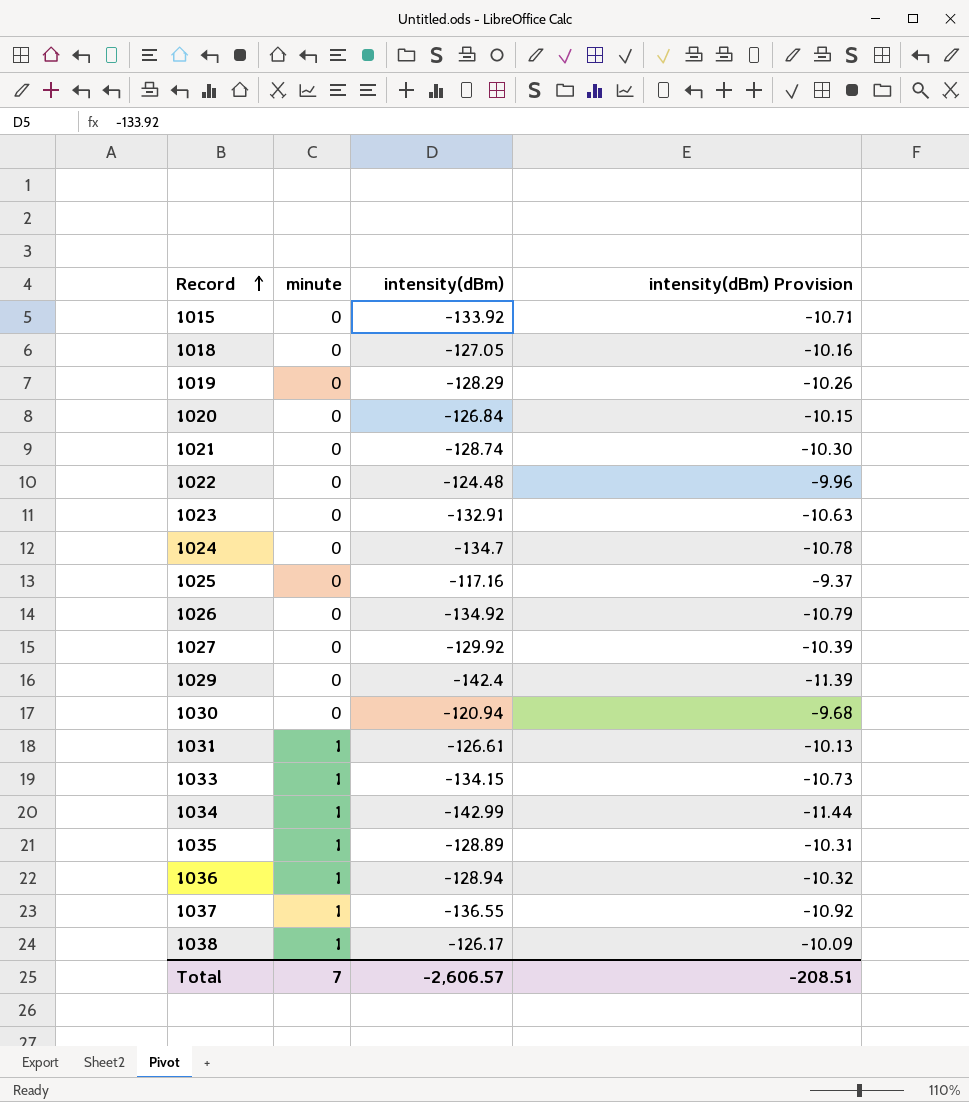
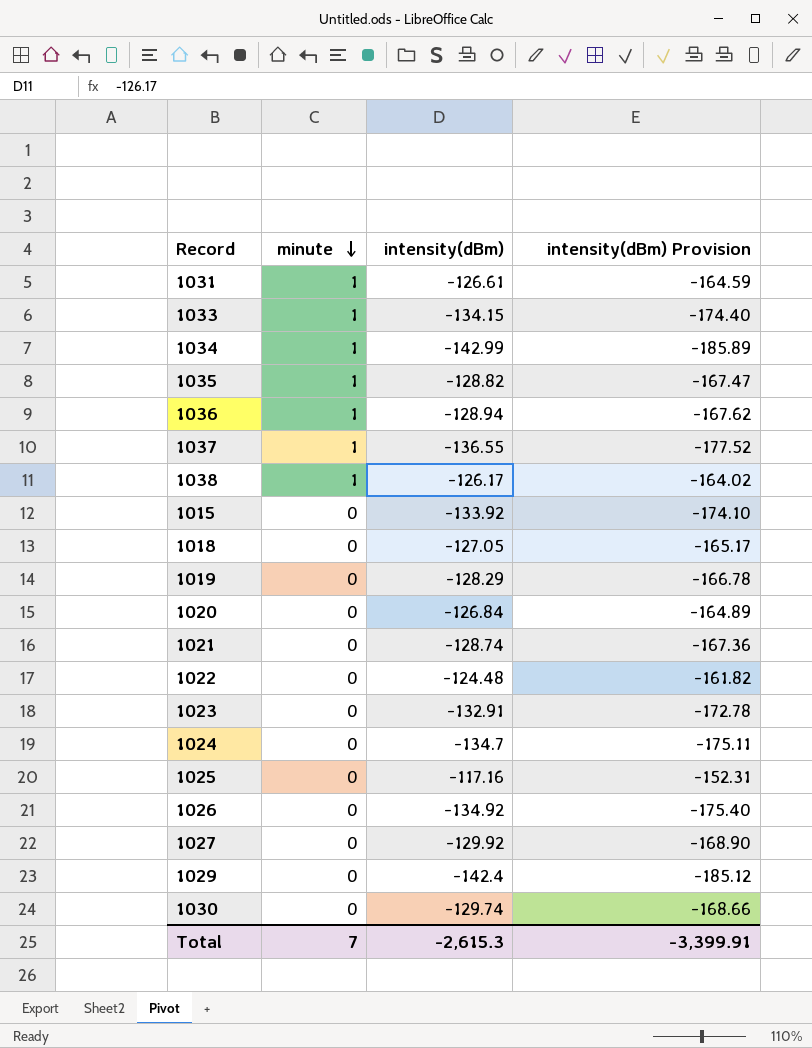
row order: Record ascending -> minute descending
column intensity(dBm) Provision | formula: [intensity(dBm)] * 0.08 -> [intensity(dBm)] * 1.3
1035 | intensity(dBm): -128.89 -> -128.82
1030 | intensity(dBm): -120.94 -> -129.74
Total | intensity(dBm): -2,606.57 -> -2,615.3
Total | intensity(dBm) Provision: -208.51 -> -3,399.91

